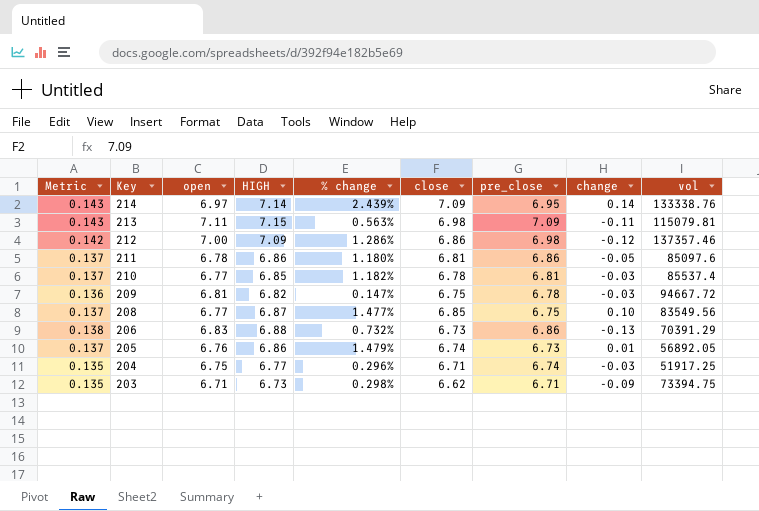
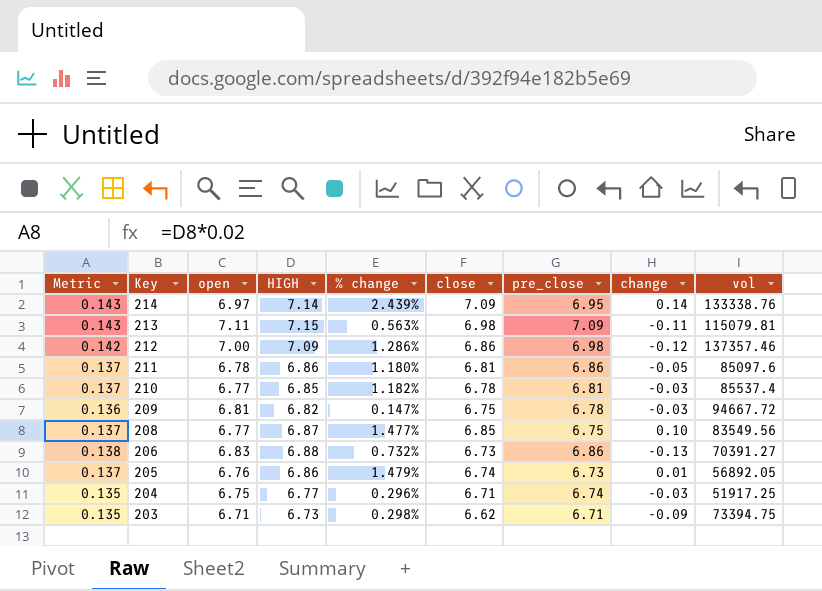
206 | vol: 70391.29 -> 70391.27

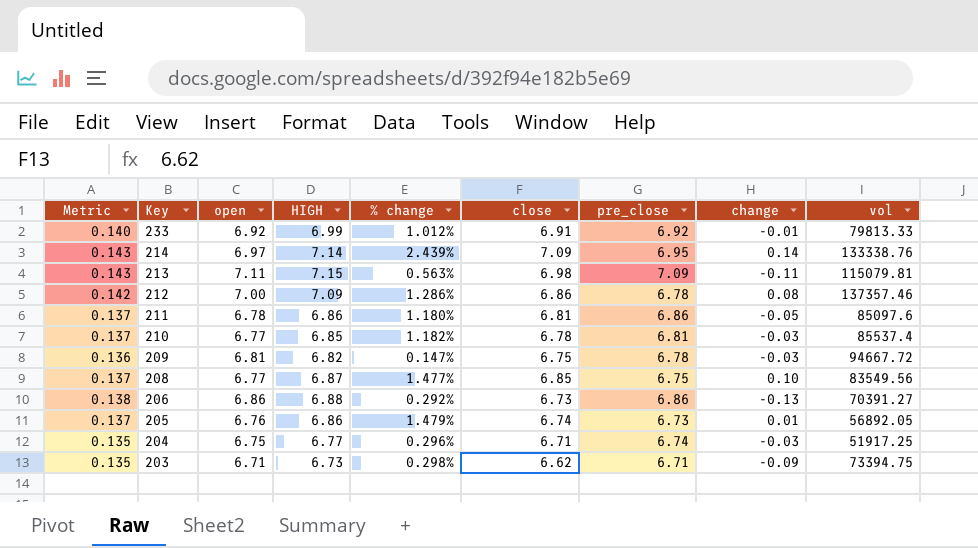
row 233: none -> 0.140 | 6.92 | 6.99 | 1.012% | 6.91 | 6.92 | -0.01 | 79813.33
212 | pre_close: 6.98 -> 6.78
212 | change: -0.12 -> 0.08
206 | open: 6.83 -> 6.86
206 | % change: 0.732% -> 0.292%

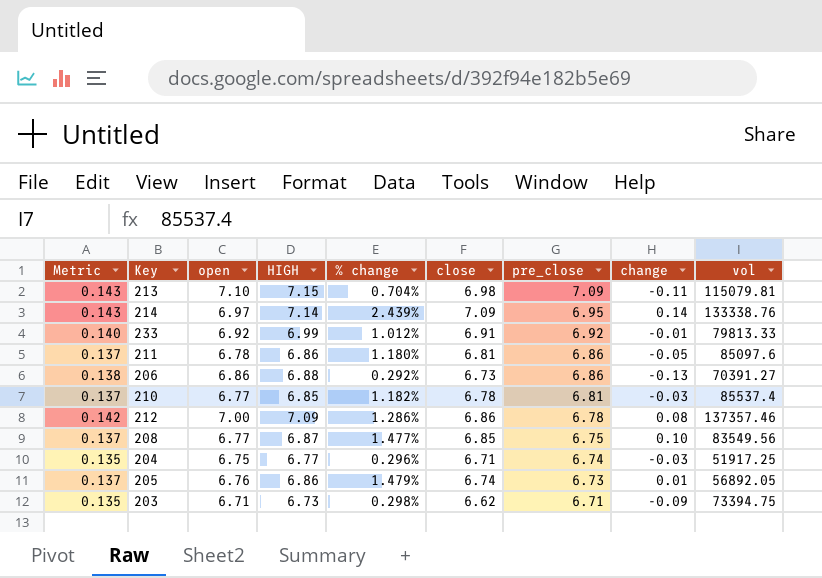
row order: Key descending -> pre_close descending
row 209: 0.136 | 6.81 | 6.82 | 0.147% | 6.75 | 6.78 | -0.03 | 94667.72 -> none
213 | open: 7.11 -> 7.10
213 | % change: 0.563% -> 0.704%

